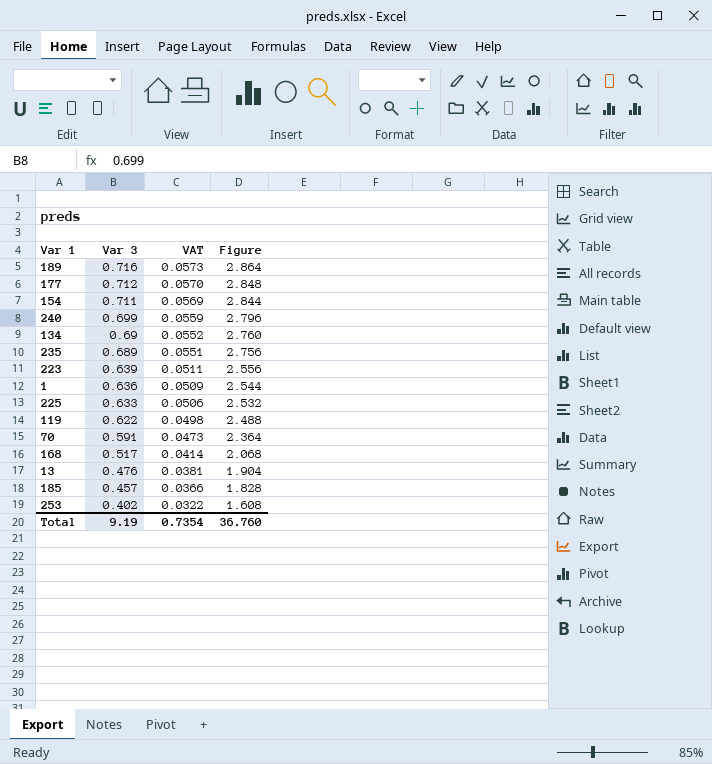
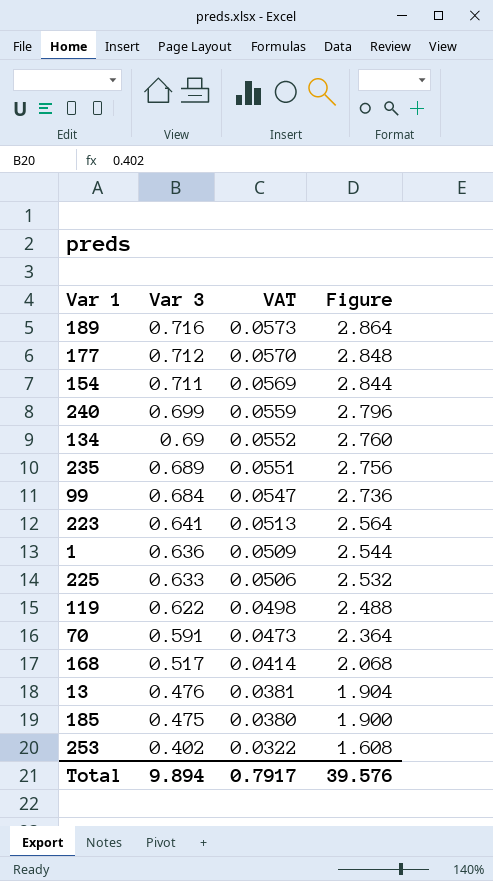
row 99: none -> 0.684 | 0.0547 | 2.736
223 | Var 3: 0.639 -> 0.641
223 | VAT: 0.0511 -> 0.0513
223 | Figure: 2.556 -> 2.564
185 | Var 3: 0.457 -> 0.475
185 | VAT: 0.0366 -> 0.0380
185 | Figure: 1.828 -> 1.900
Total | Var 3: 9.19 -> 9.894
Total | VAT: 0.7354 -> 0.7917
Total | Figure: 36.760 -> 39.576

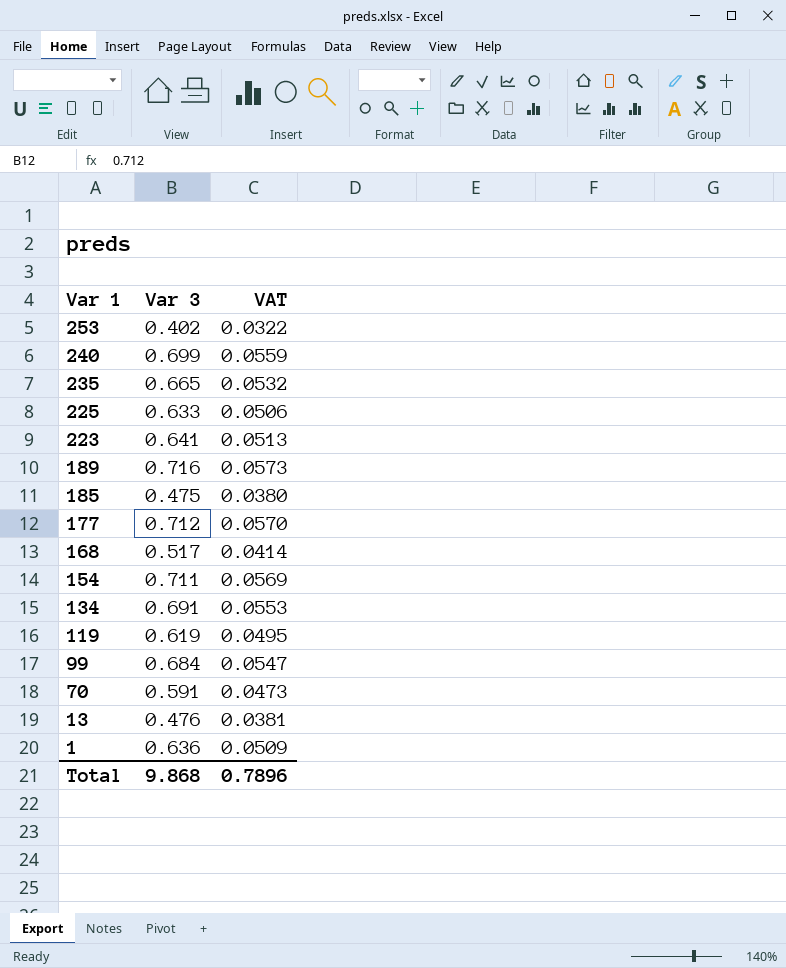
row order: Var 3 descending -> Var 1 descending
column Figure | formula: [Var 3] * 4 -> none
235 | Var 3: 0.689 -> 0.665
235 | VAT: 0.0551 -> 0.0532
134 | Var 3: 0.69 -> 0.691
134 | VAT: 0.0552 -> 0.0553
119 | Var 3: 0.622 -> 0.619
119 | VAT: 0.0498 -> 0.0495
Total | Var 3: 9.894 -> 9.868
Total | VAT: 0.7917 -> 0.7896

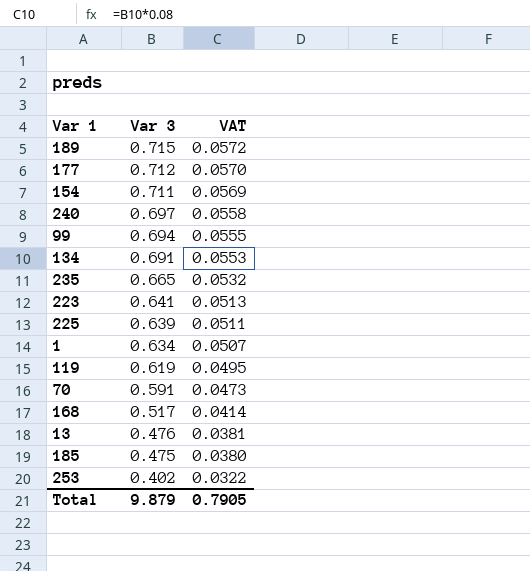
row order: Var 1 descending -> Var 3 descending
189 | Var 3: 0.716 -> 0.715
189 | VAT: 0.0573 -> 0.0572
240 | Var 3: 0.699 -> 0.697
240 | VAT: 0.0559 -> 0.0558
99 | Var 3: 0.684 -> 0.694
99 | VAT: 0.0547 -> 0.0555
225 | Var 3: 0.633 -> 0.639
225 | VAT: 0.0506 -> 0.0511
1 | Var 3: 0.636 -> 0.634
1 | VAT: 0.0509 -> 0.0507
Total | Var 3: 9.868 -> 9.879
Total | VAT: 0.7896 -> 0.7905

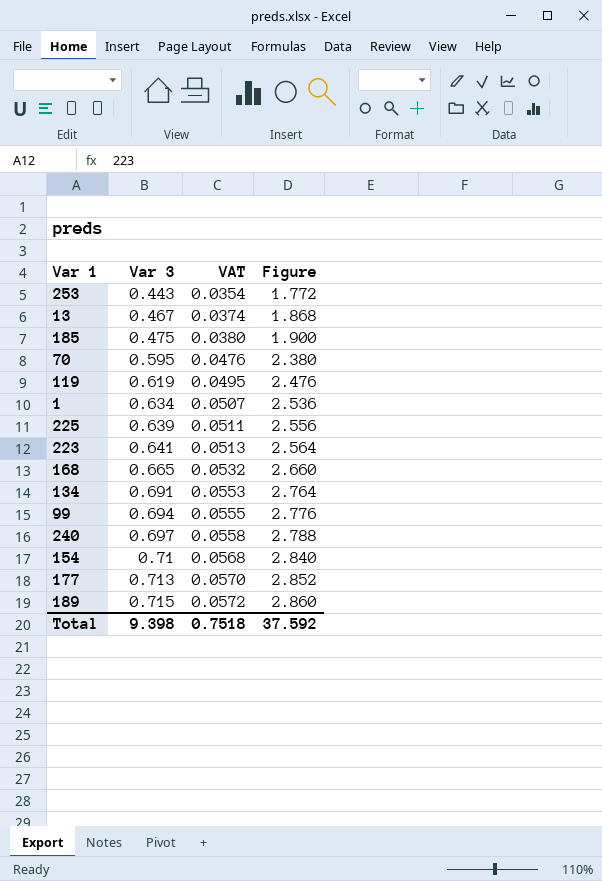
row order: Var 3 descending -> Var 3 ascending
column Figure | formula: none -> [Var 3] * 4
row 235: 0.665 | 0.0532 -> none
253 | Var 3: 0.402 -> 0.443
253 | VAT: 0.0322 -> 0.0354
13 | Var 3: 0.476 -> 0.467
13 | VAT: 0.0381 -> 0.0374
70 | Var 3: 0.591 -> 0.595
70 | VAT: 0.0473 -> 0.0476
168 | Var 3: 0.517 -> 0.665
168 | VAT: 0.0414 -> 0.0532
154 | Var 3: 0.711 -> 0.71
154 | VAT: 0.0569 -> 0.0568
177 | Var 3: 0.712 -> 0.713
Total | Var 3: 9.879 -> 9.398
Total | VAT: 0.7905 -> 0.7518

